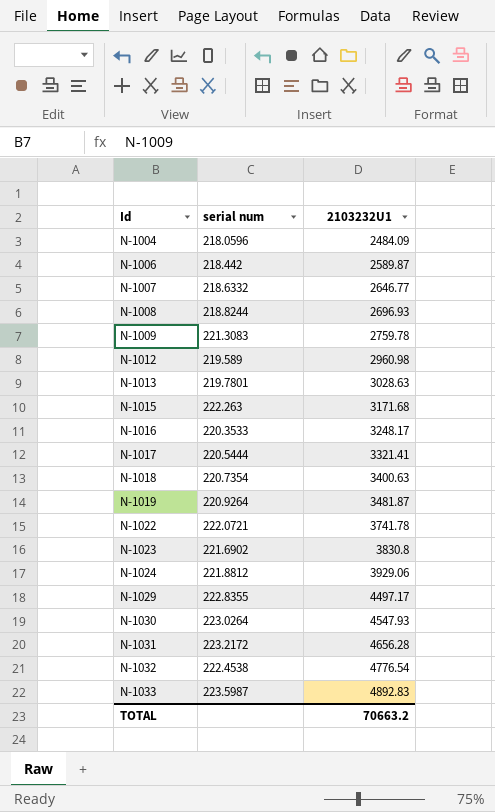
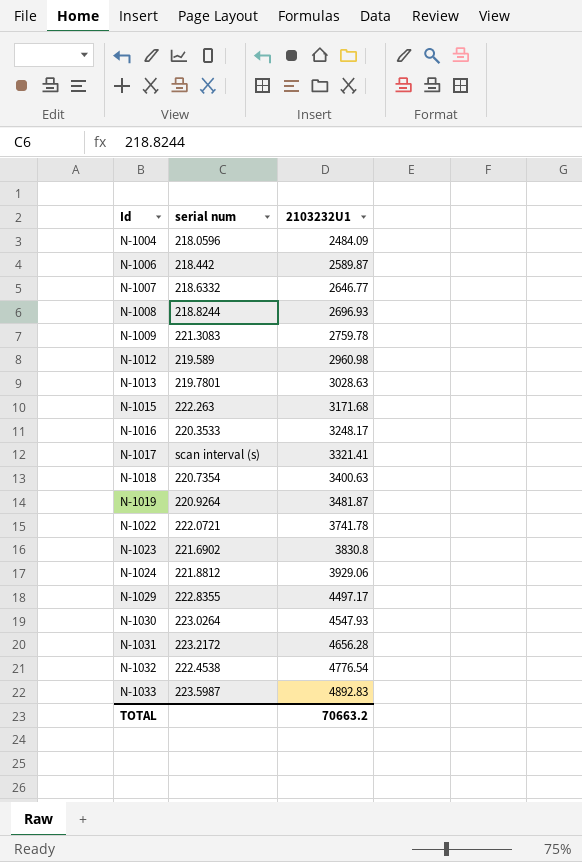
N-1017 | serial num: 220.5444 -> scan interval (s)

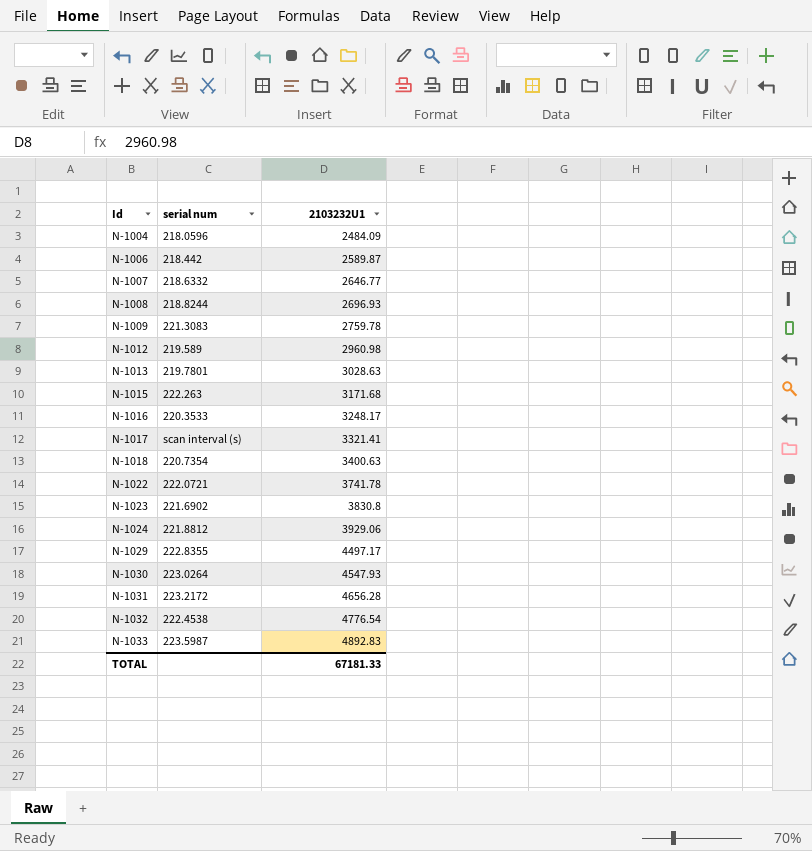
row N-1019: 220.9264 | 3481.87 -> none
TOTAL | 2103232U1: 70663.2 -> 67181.33

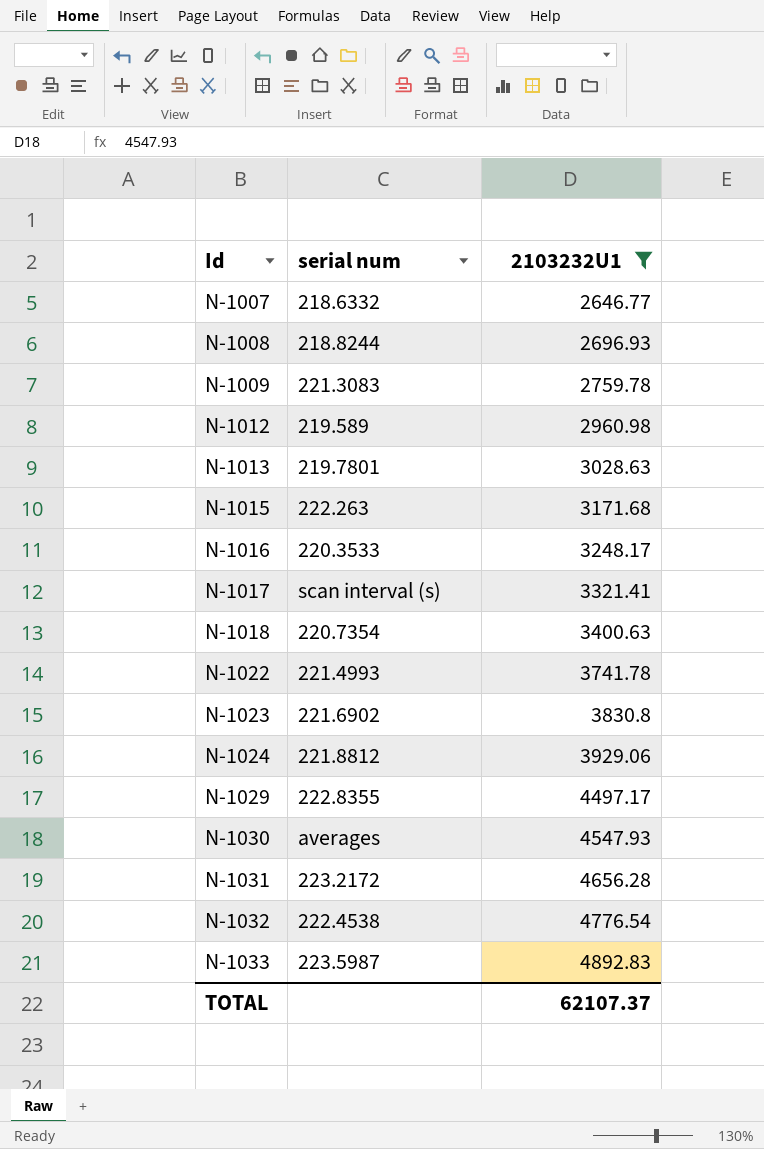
filter: none -> 2103232U1 >= 2646.77
N-1022 | serial num: 222.0721 -> 221.4993
N-1030 | serial num: 223.0264 -> averages
TOTAL | 2103232U1: 67181.33 -> 62107.37

